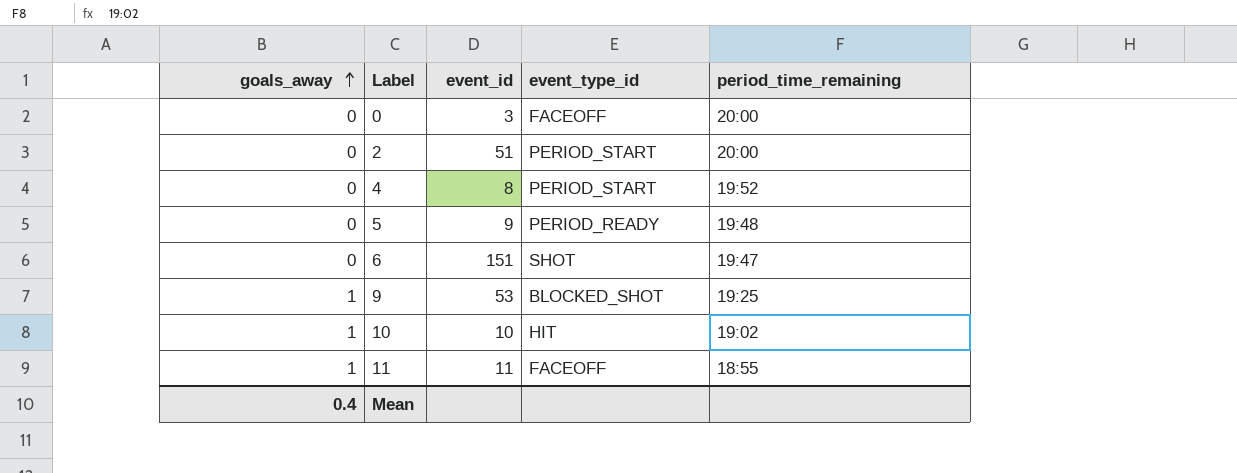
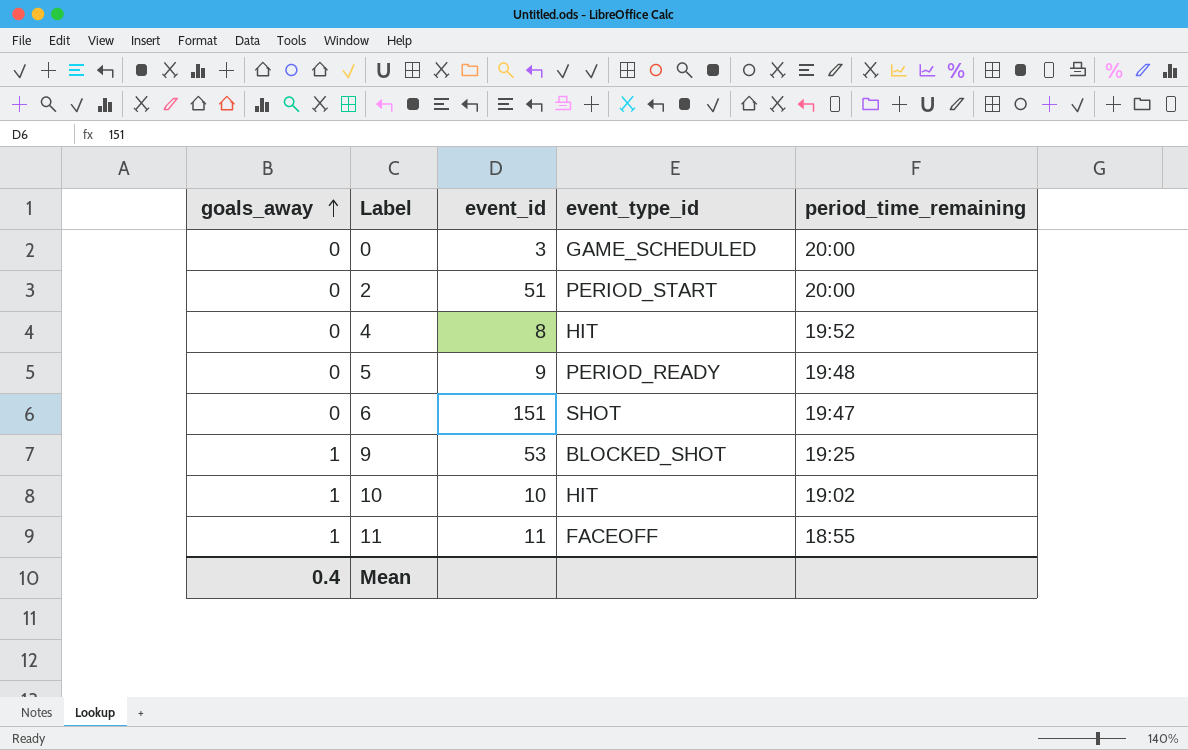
0 | event_type_id: FACEOFF -> GAME_SCHEDULED
4 | event_type_id: PERIOD_START -> HIT

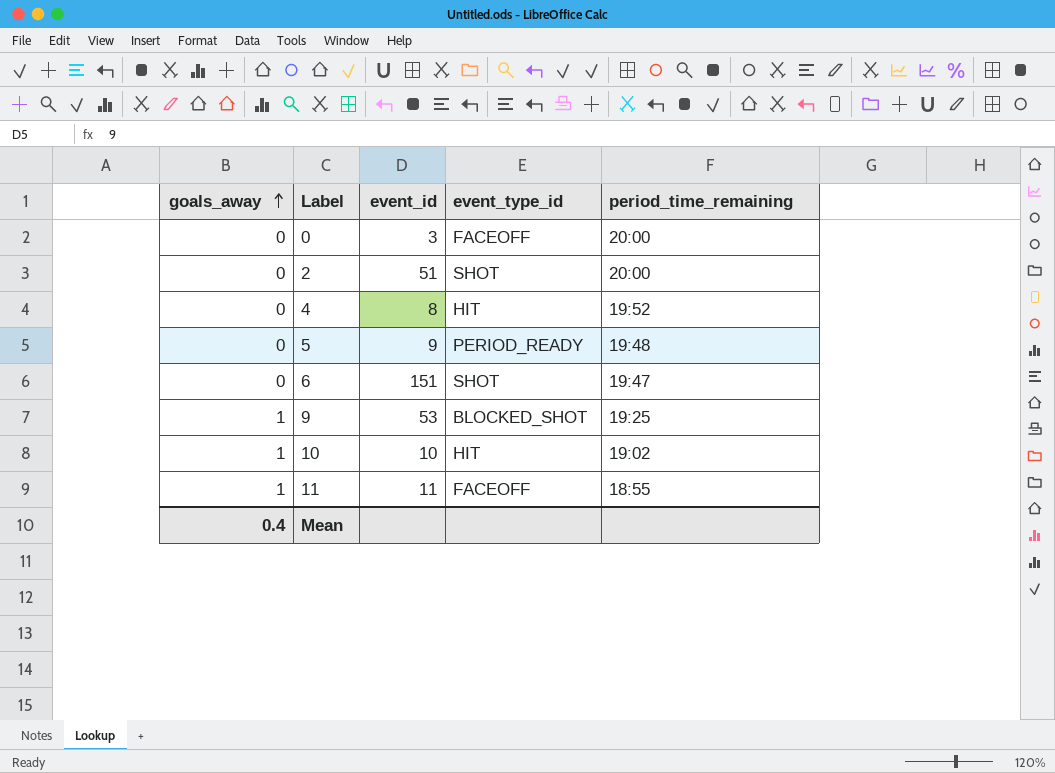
0 | event_type_id: GAME_SCHEDULED -> FACEOFF
2 | event_type_id: PERIOD_START -> SHOT

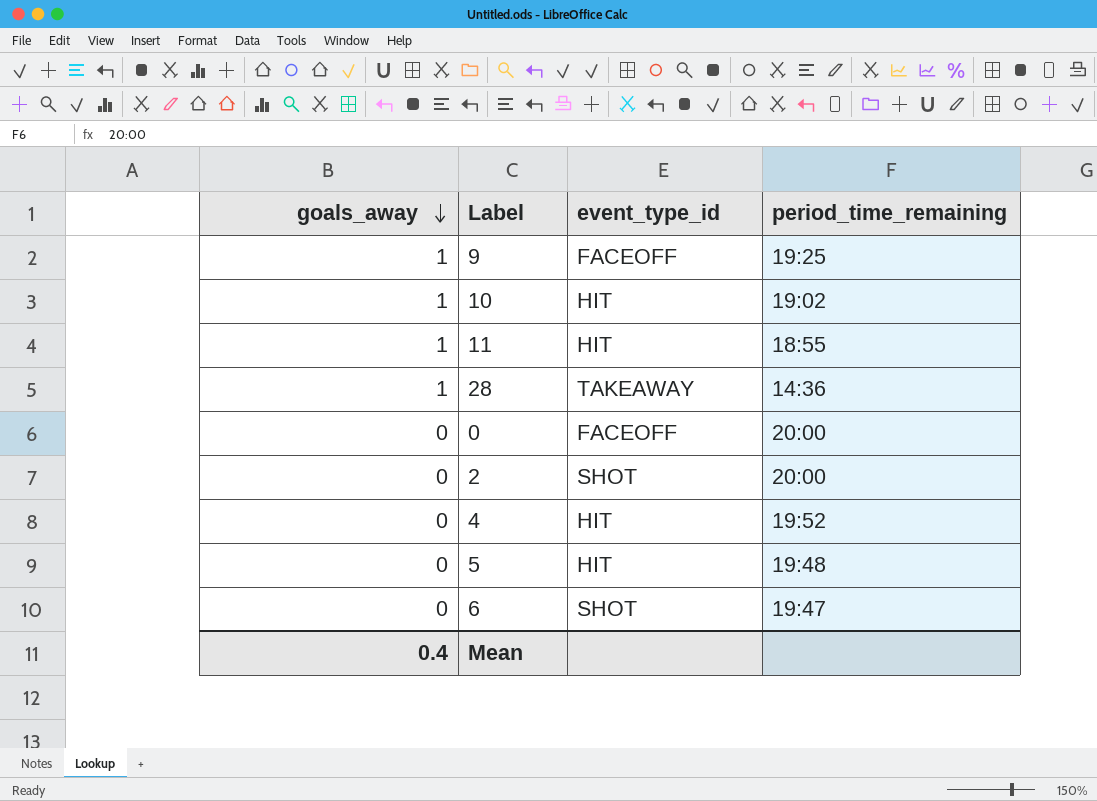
row order: goals_away ascending -> goals_away descending
column event_id | position: 3 -> none
9 | event_type_id: BLOCKED_SHOT -> FACEOFF
11 | event_type_id: FACEOFF -> HIT
row 28: none -> 1 | TAKEAWAY | 14:36
5 | event_type_id: PERIOD_READY -> HIT

